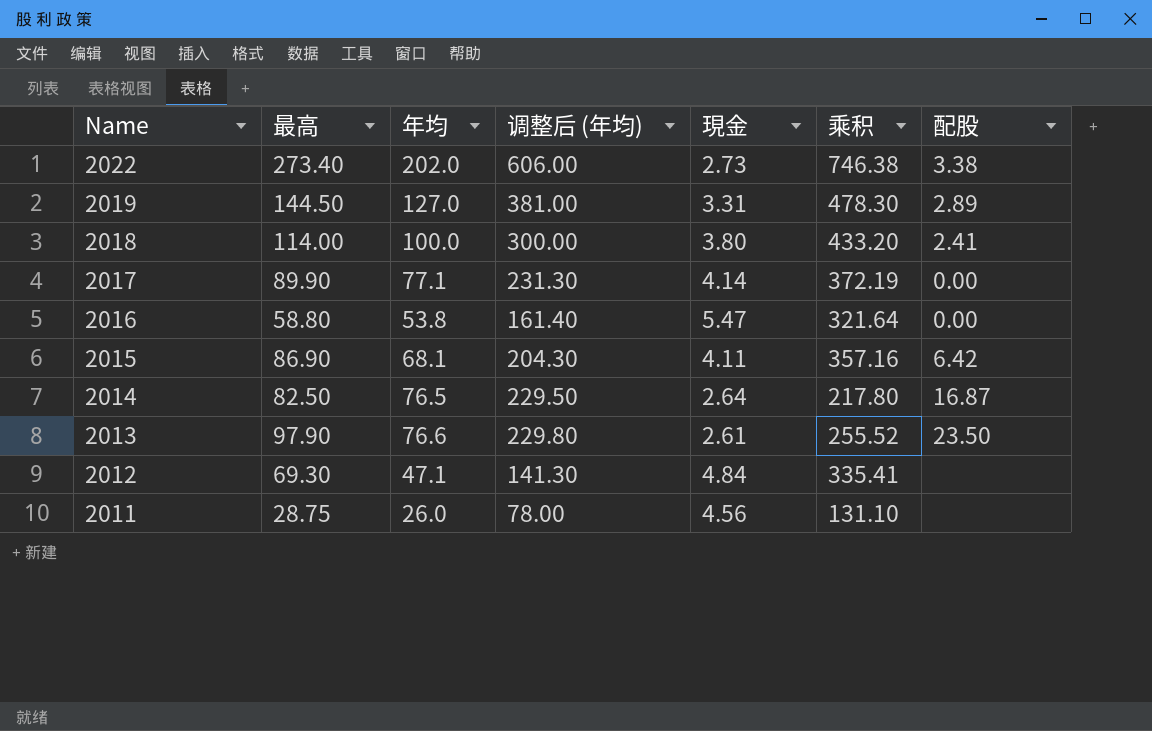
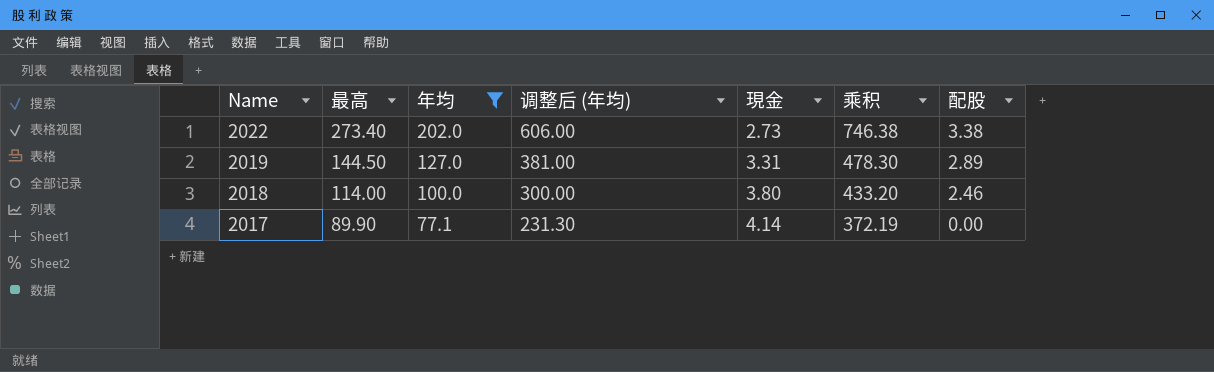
filter: none -> 年均 >= 77.1
2018 | 配股: 2.41 -> 2.46

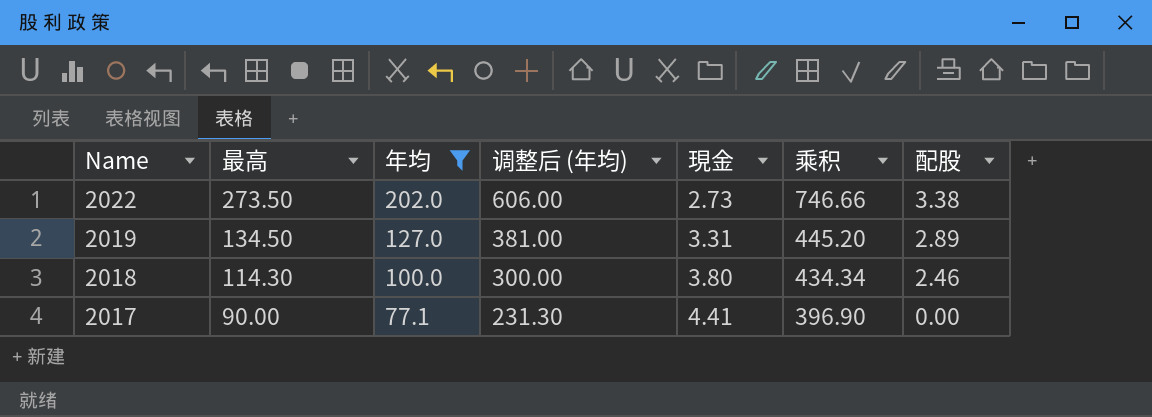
2022 | 最高: 273.40 -> 273.50
2022 | 乘积: 746.38 -> 746.66
2019 | 最高: 144.50 -> 134.50
2019 | 乘积: 478.30 -> 445.20
2018 | 最高: 114.00 -> 114.30
2018 | 乘积: 433.20 -> 434.34
2017 | 最高: 89.90 -> 90.00
2017 | 現金: 4.14 -> 4.41
2017 | 乘积: 372.19 -> 396.90

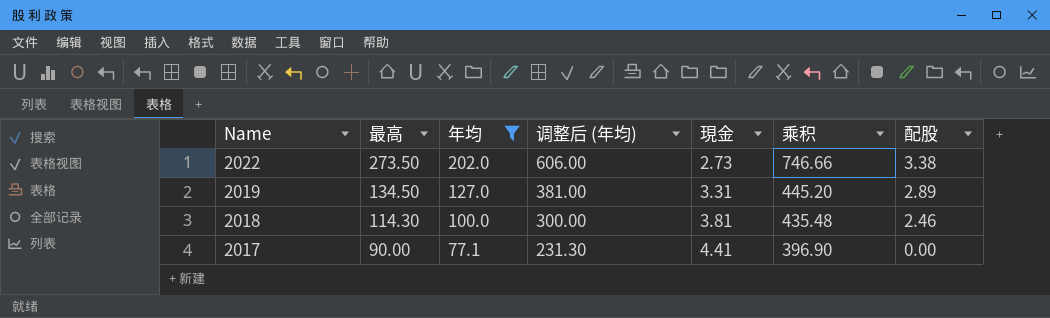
2018 | 現金: 3.80 -> 3.81
2018 | 乘积: 434.34 -> 435.48

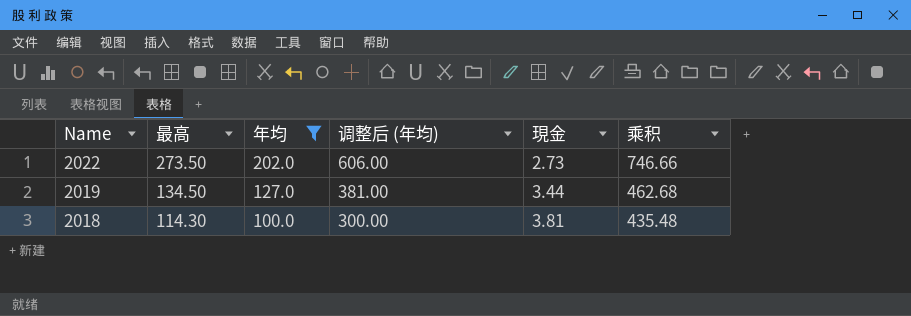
column 配股 | position: 7 -> none
row 2017: 90.00 | 77.1 | 231.30 | 4.41 | 396.90 | 0.00 -> none
2019 | 現金: 3.31 -> 3.44
2019 | 乘积: 445.20 -> 462.68

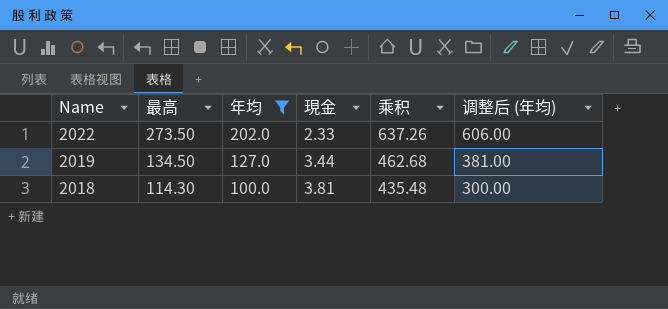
column 调整后 (年均) | position: 4 -> 6
2022 | 現金: 2.73 -> 2.33
2022 | 乘积: 746.66 -> 637.26

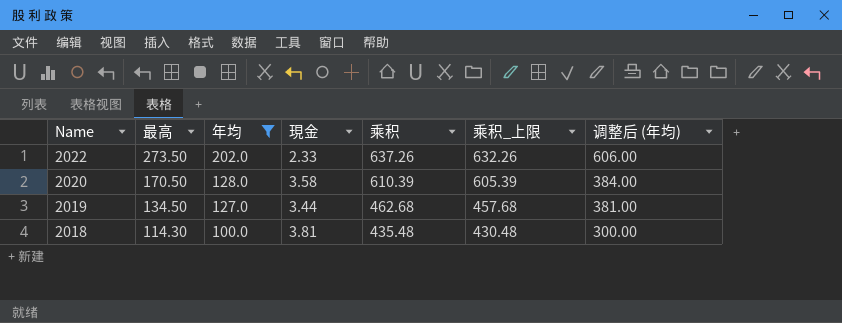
column 乘积_上限 | formula: none -> [乘积] - 5
row 2020: none -> 170.50 | 128.0 | 3.58 | 610.39 | 605.39 | 384.00

